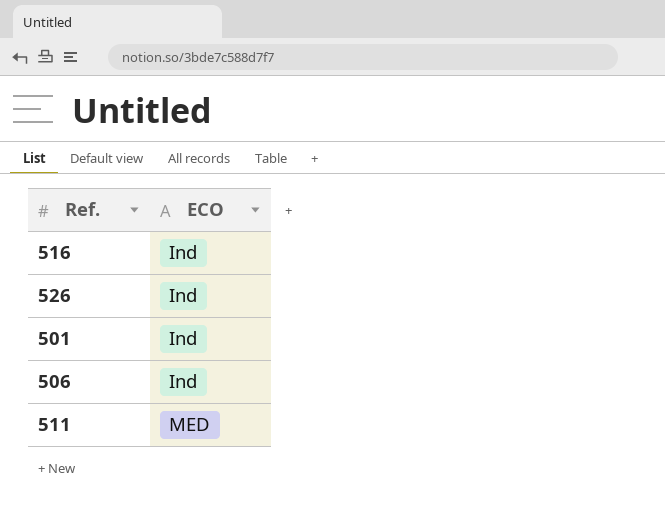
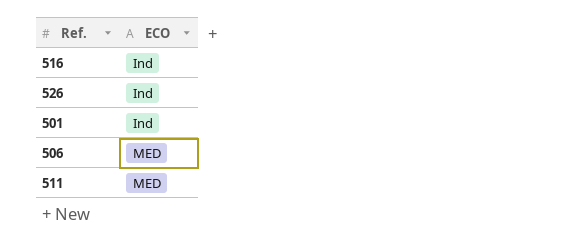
506 | ECO: Ind -> MED

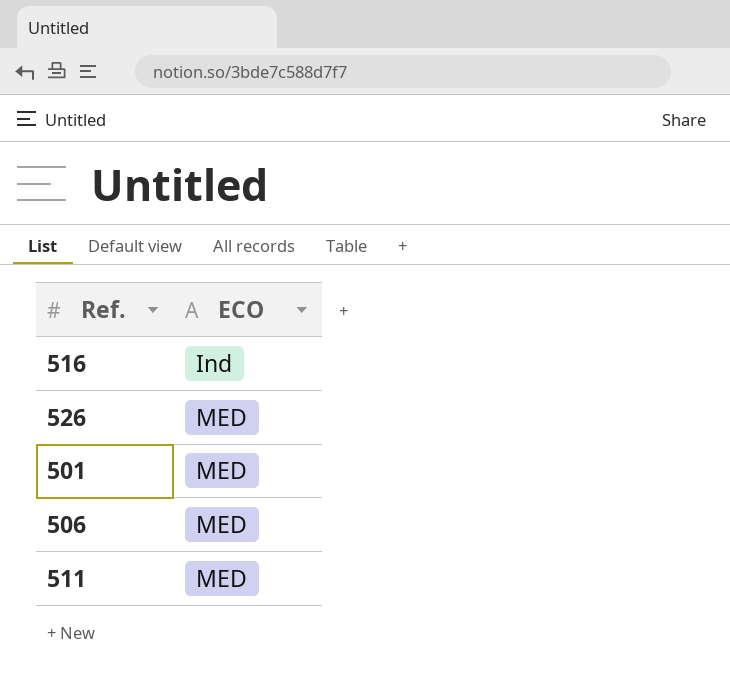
526 | ECO: Ind -> MED
501 | ECO: Ind -> MED

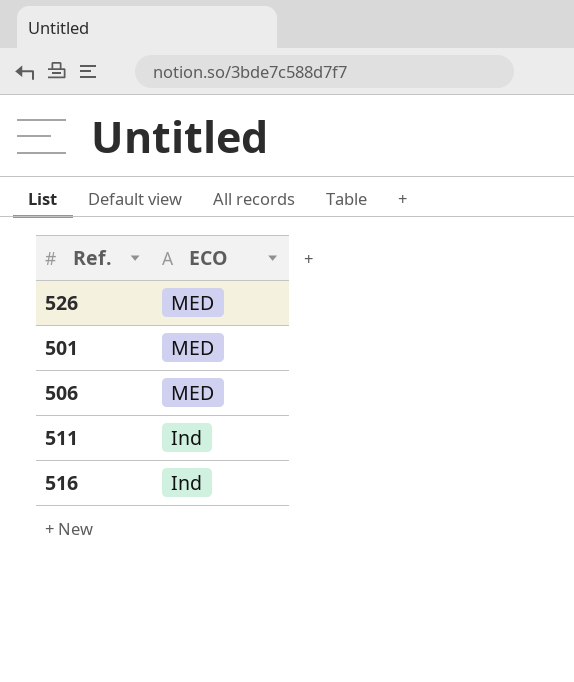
row order: ECO ascending -> ECO descending
511 | ECO: MED -> Ind

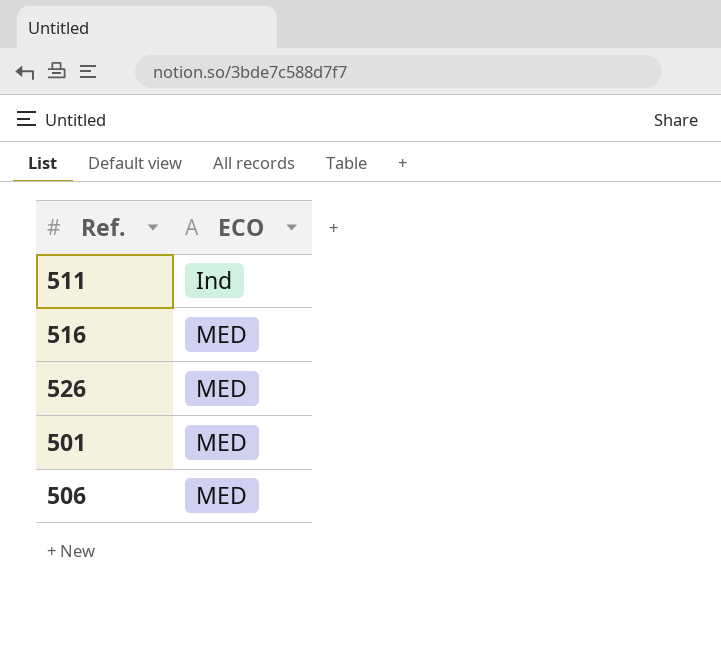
row order: ECO descending -> ECO ascending
516 | ECO: Ind -> MED

